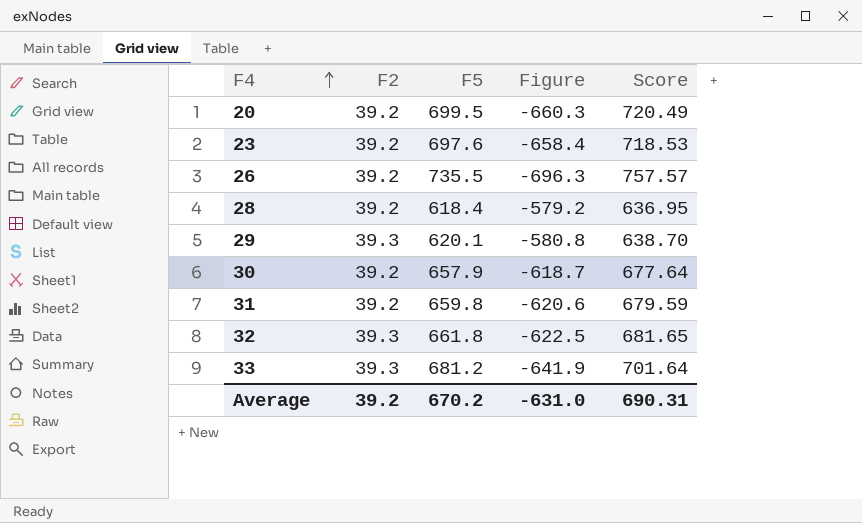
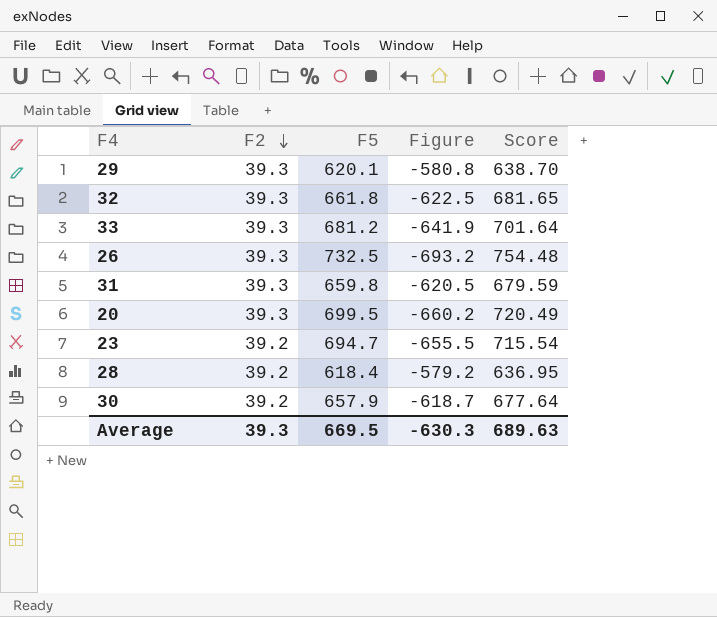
row order: F4 ascending -> F2 descending
26 | F2: 39.2 -> 39.3
26 | F5: 735.5 -> 732.5
26 | Figure: -696.3 -> -693.2
26 | Score: 757.57 -> 754.48
31 | F2: 39.2 -> 39.3
31 | Figure: -620.6 -> -620.5
20 | F2: 39.2 -> 39.3
20 | Figure: -660.3 -> -660.2
23 | F5: 697.6 -> 694.7
23 | Figure: -658.4 -> -655.5
23 | Score: 718.53 -> 715.54
Average | F2: 39.2 -> 39.3
Average | F5: 670.2 -> 669.5
Average | Figure: -631.0 -> -630.3
Average | Score: 690.31 -> 689.63

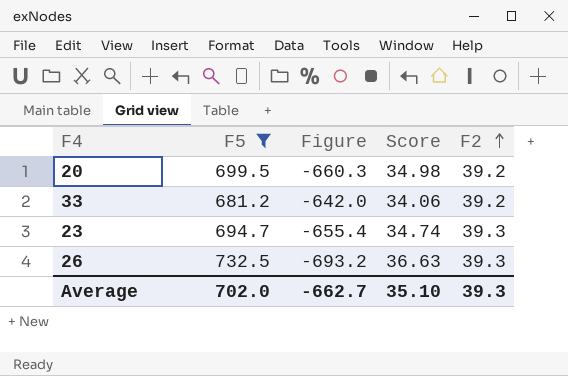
filter: none -> F5 >= 681.2
row order: F2 descending -> F2 ascending
column Score | formula: [F5] * 1.03 -> [F5] * 0.05
column F2 | position: 2 -> 5
20 | Figure: -660.2 -> -660.3
20 | F2: 39.3 -> 39.2
33 | Figure: -641.9 -> -642.0
33 | F2: 39.3 -> 39.2
23 | Figure: -655.5 -> -655.4
23 | F2: 39.2 -> 39.3
Average | F5: 669.5 -> 702.0
Average | Figure: -630.3 -> -662.7
Average | Score: 689.63 -> 35.10

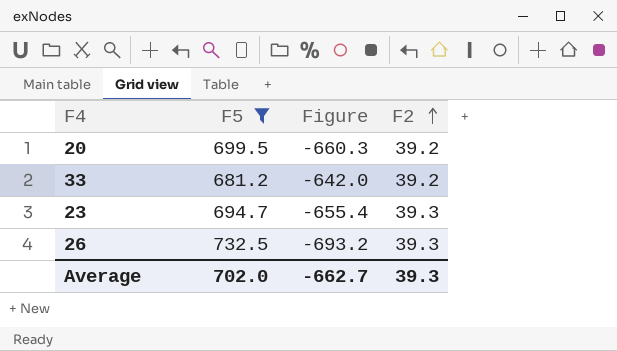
column Score | formula: [F5] * 0.05 -> none

